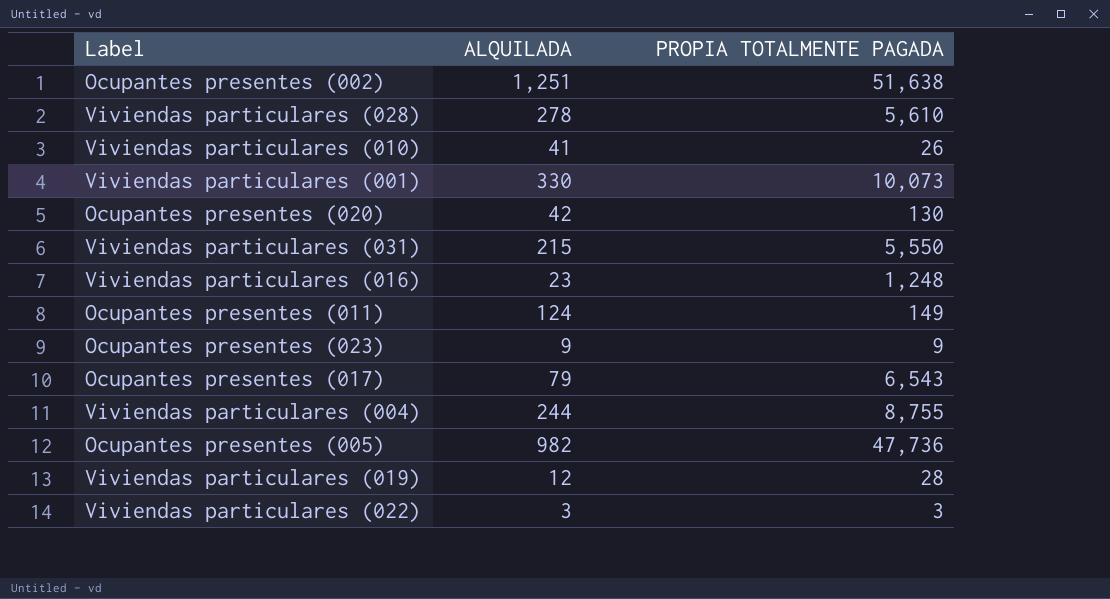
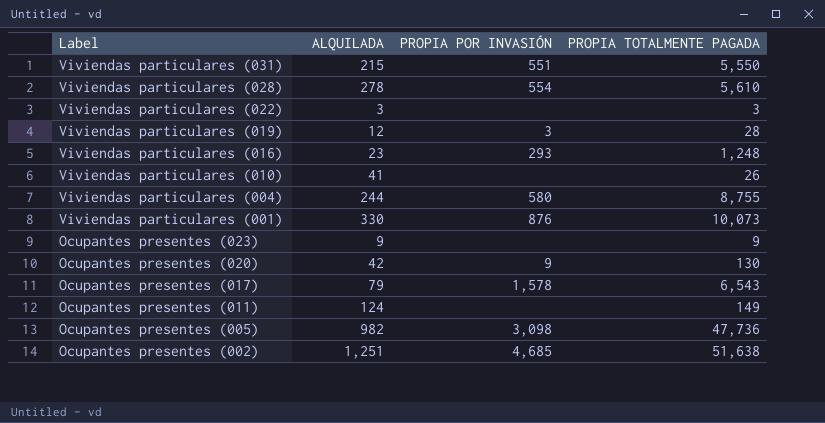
row order: none -> Label descending
column PROPIA POR INVASIÓN | position: none -> 3

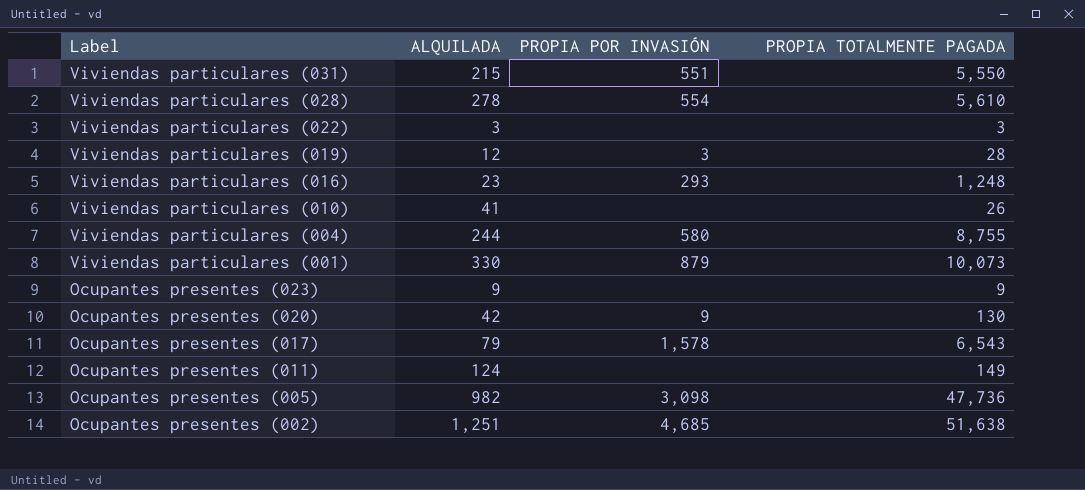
Viviendas particulares (001) | PROPIA POR INVASIÓN: 876 -> 879

